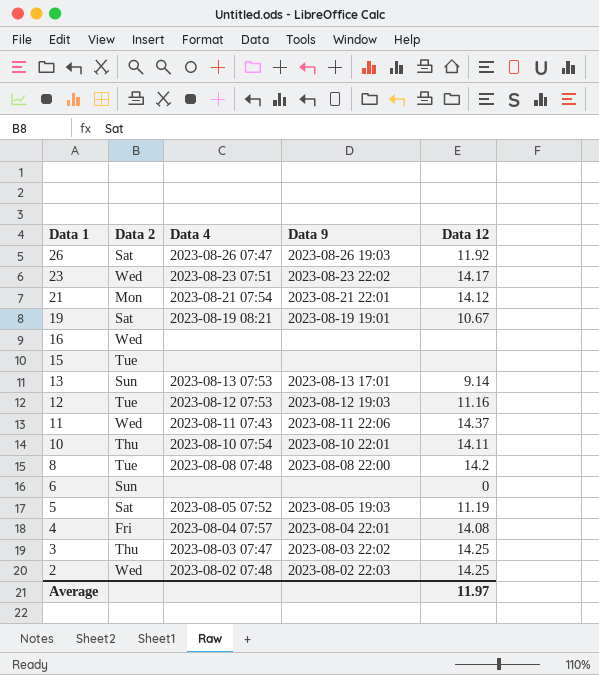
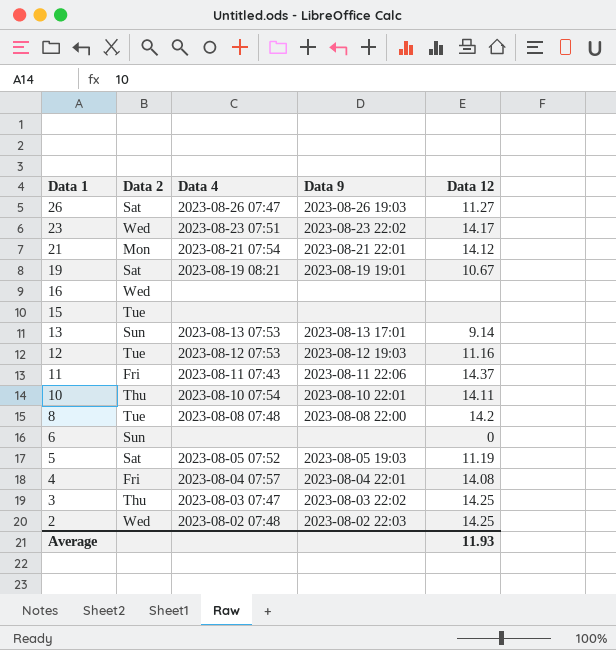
26 | Data 12: 11.92 -> 11.27
11 | Data 2: Wed -> Fri
Average | Data 12: 11.97 -> 11.93

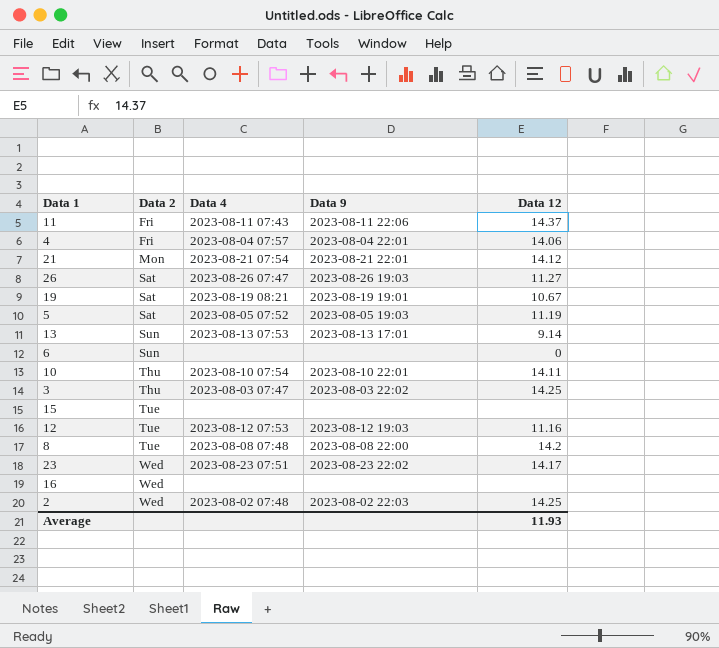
row order: Data 1 descending -> Data 2 ascending
4 | Data 12: 14.08 -> 14.06

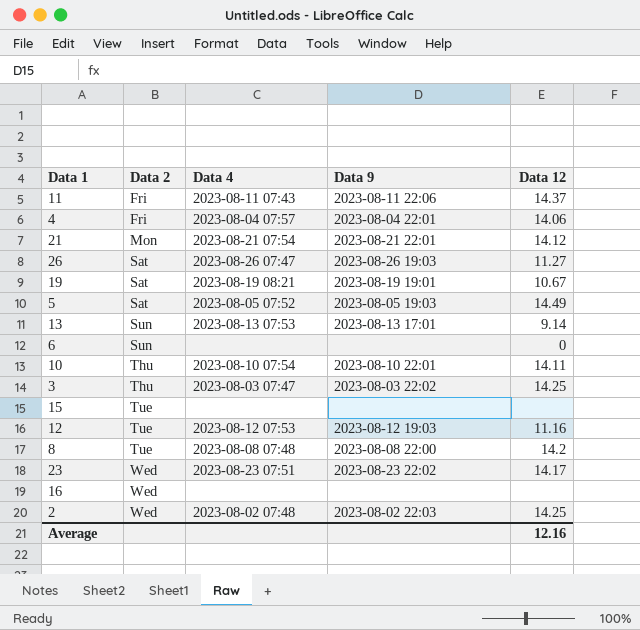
5 | Data 12: 11.19 -> 14.49
Average | Data 12: 11.93 -> 12.16

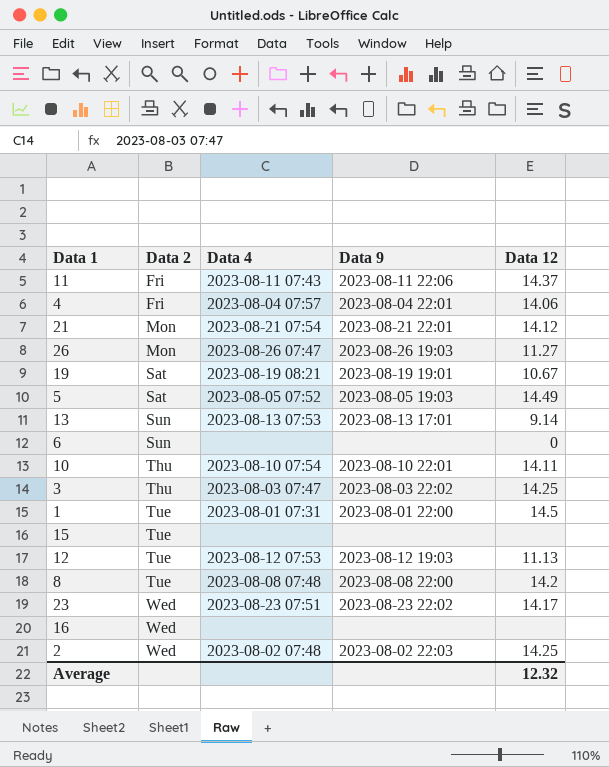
26 | Data 2: Sat -> Mon
row 1: none -> Tue | 2023-08-01 07:31 | 2023-08-01 22:00 | 14.5
12 | Data 12: 11.16 -> 11.13
Average | Data 12: 12.16 -> 12.32

